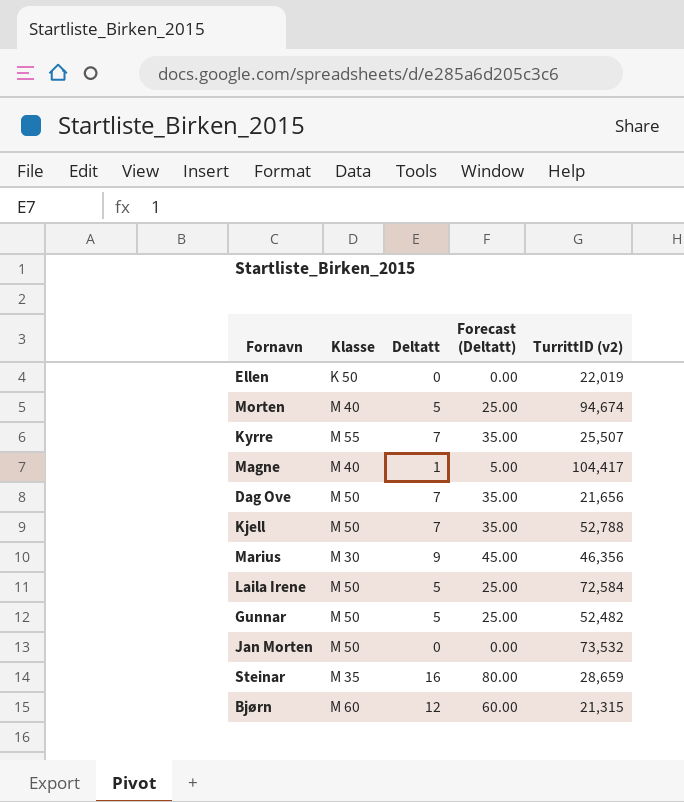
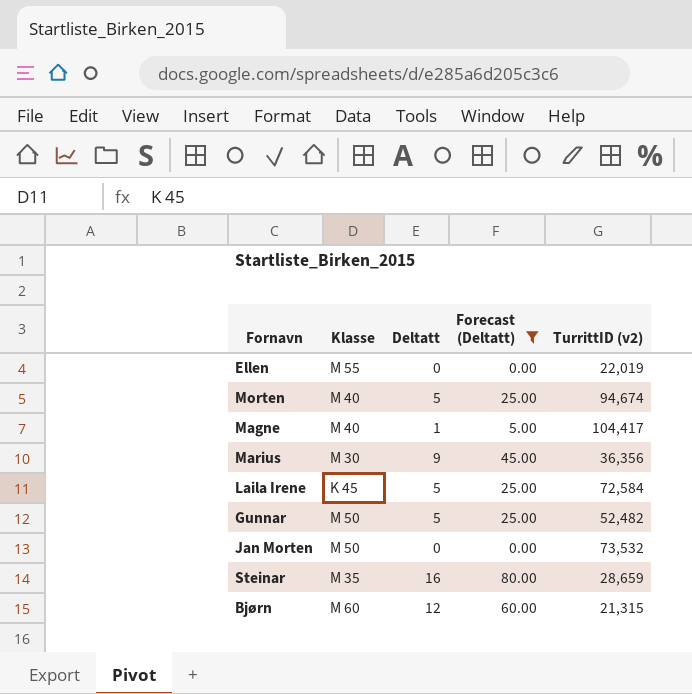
filter: none -> Forecast (Deltatt) != 35.00
Ellen | Klasse: K 50 -> M 55
Marius | TurrittID (v2): 46,356 -> 36,356
Laila Irene | Klasse: M 50 -> K 45

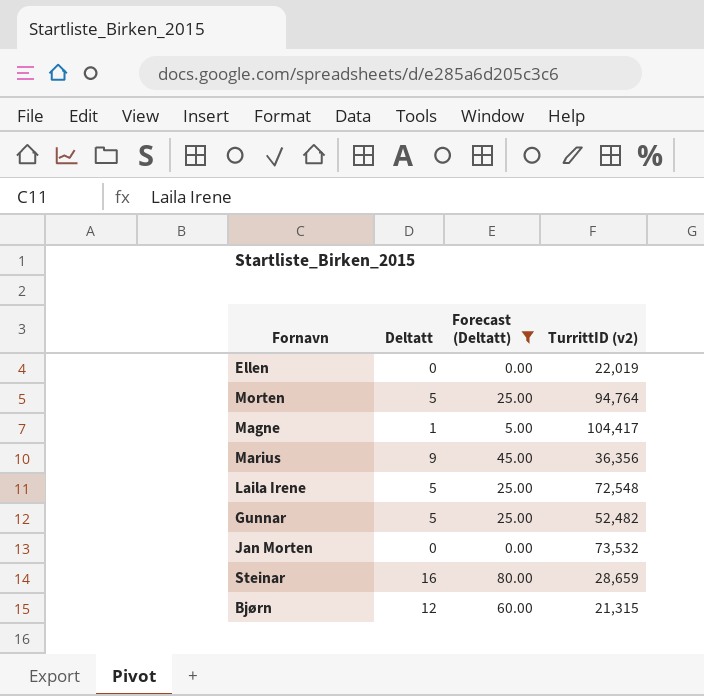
column Klasse | position: 2 -> none
Morten | TurrittID (v2): 94,674 -> 94,764
Laila Irene | TurrittID (v2): 72,584 -> 72,548

